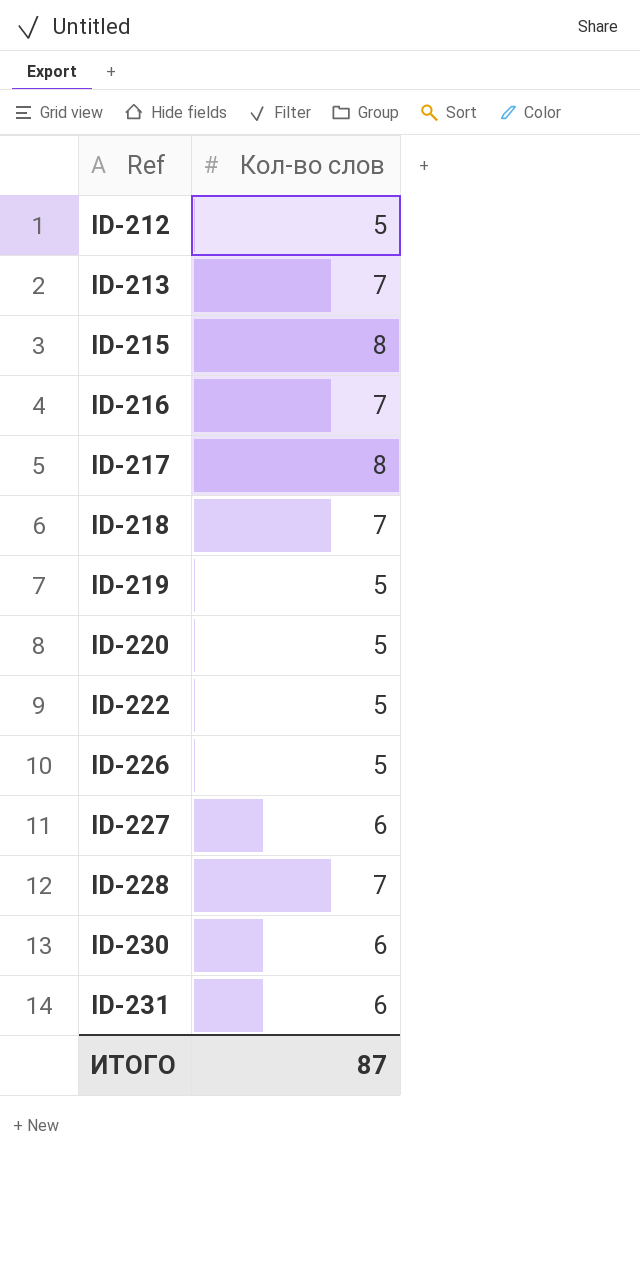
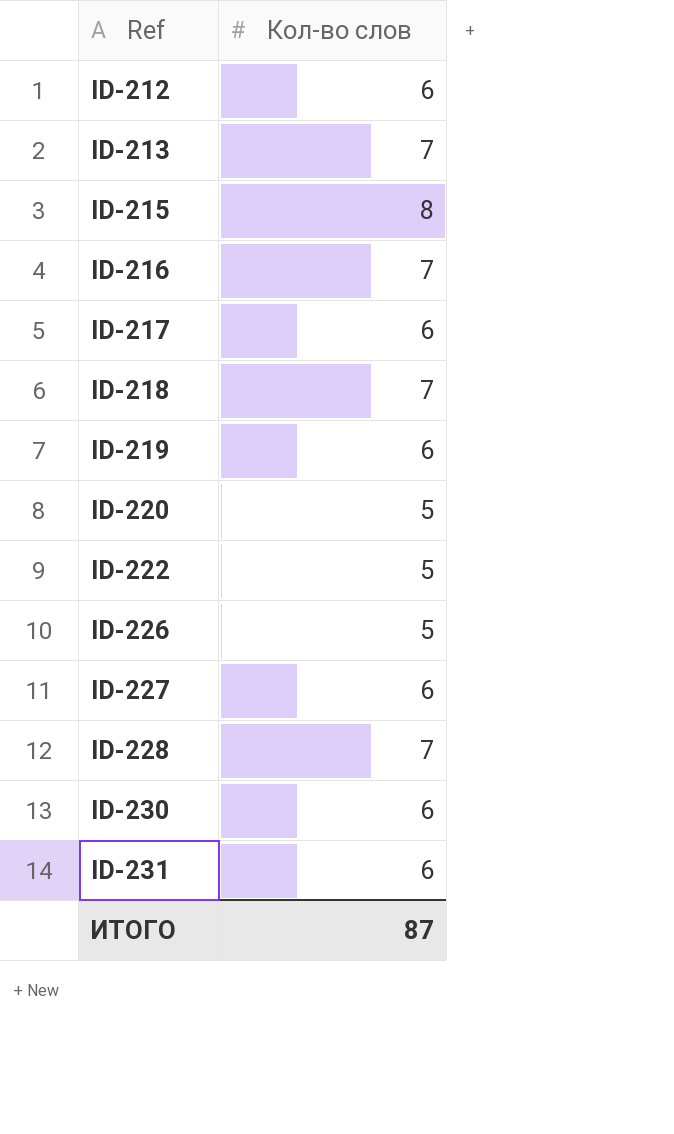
ID-212 | Кол-во слов: 5 -> 6
ID-217 | Кол-во слов: 8 -> 6
ID-219 | Кол-во слов: 5 -> 6

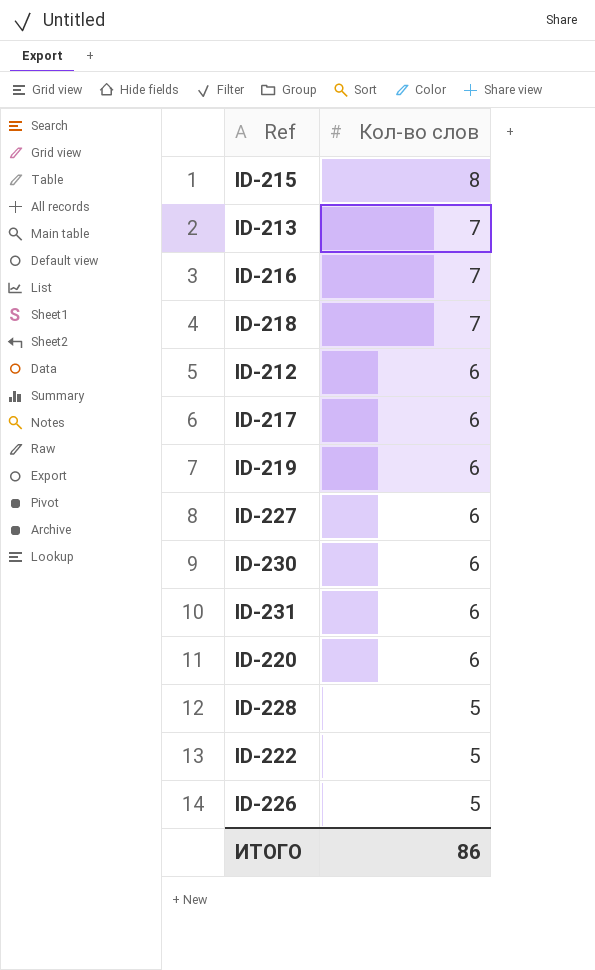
row order: Ref ascending -> Кол-во слов descending
ID-220 | Кол-во слов: 5 -> 6
ID-228 | Кол-во слов: 7 -> 5
ИТОГО | Кол-во слов: 87 -> 86

